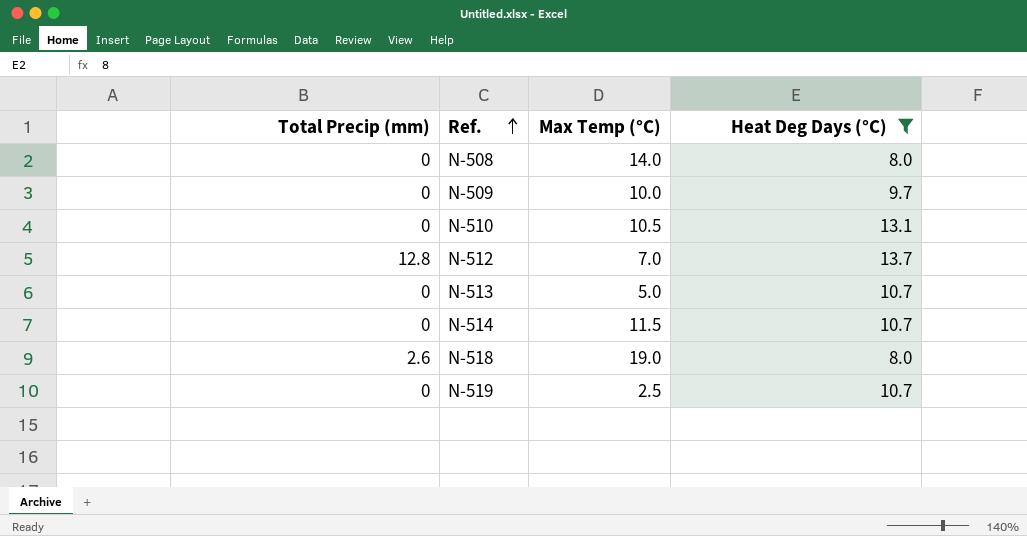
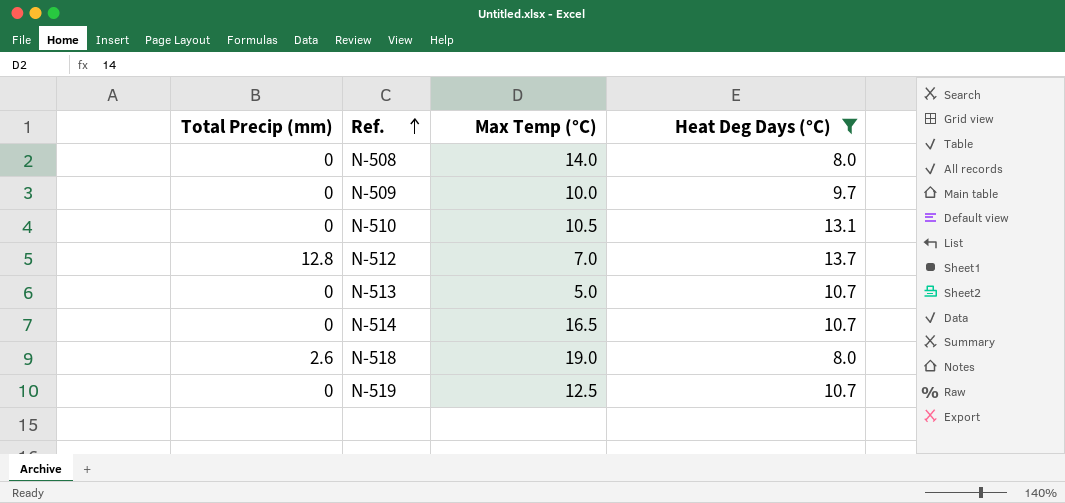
N-514 | Max Temp (°C): 11.5 -> 16.5
N-519 | Max Temp (°C): 2.5 -> 12.5

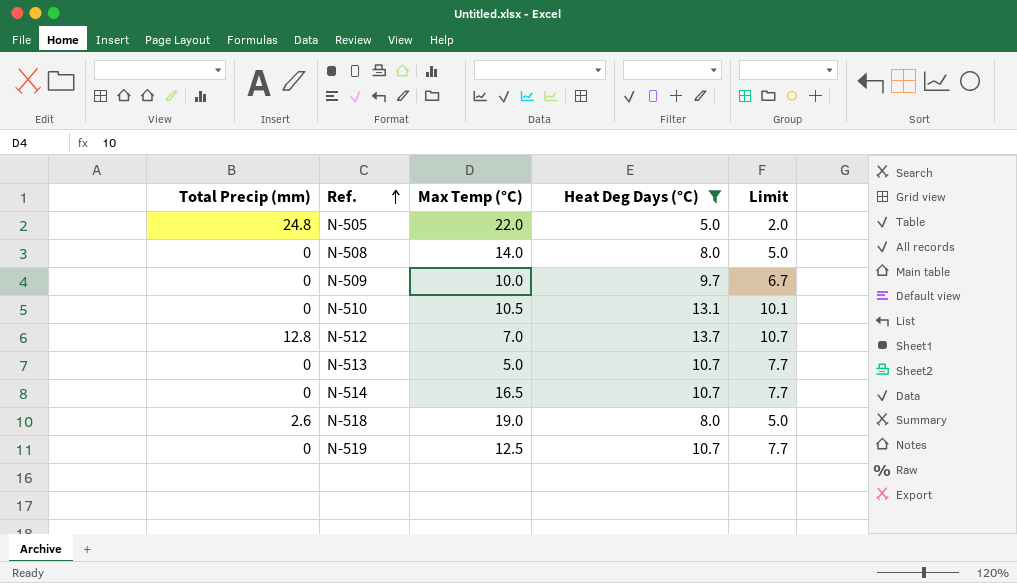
column Limit | formula: none -> [Heat Deg Days (°C)] - 3
row N-505: none -> 24.8 | 22.0 | 5.0 | 2.0

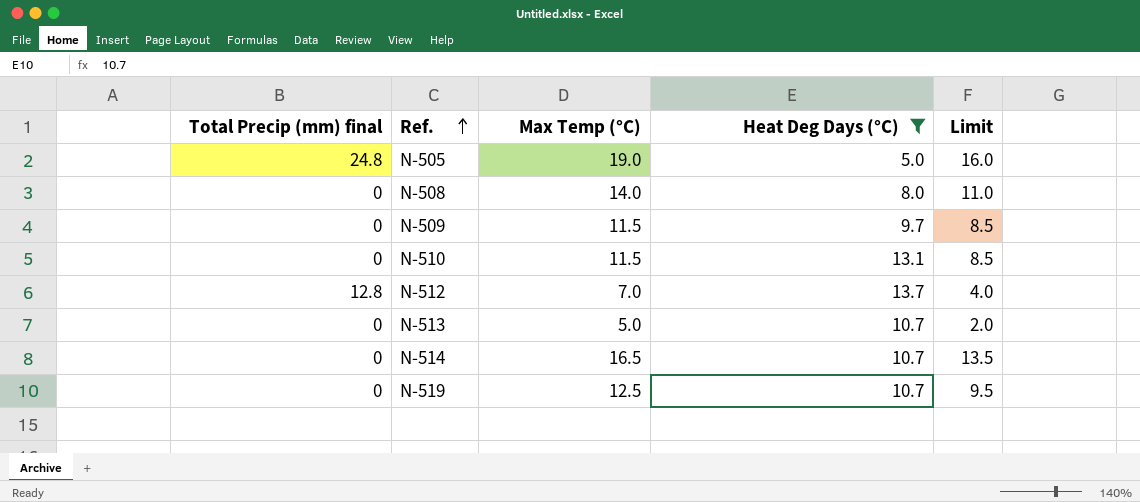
column name: Total Precip (mm) -> Total Precip (mm) final
column Limit | formula: [Heat Deg Days (°C)] - 3 -> [Max Temp (°C)] - 3
row N-518: 2.6 | 19.0 | 8.0 | 5.0 -> none
N-505 | Max Temp (°C): 22.0 -> 19.0
N-509 | Max Temp (°C): 10.0 -> 11.5
N-510 | Max Temp (°C): 10.5 -> 11.5

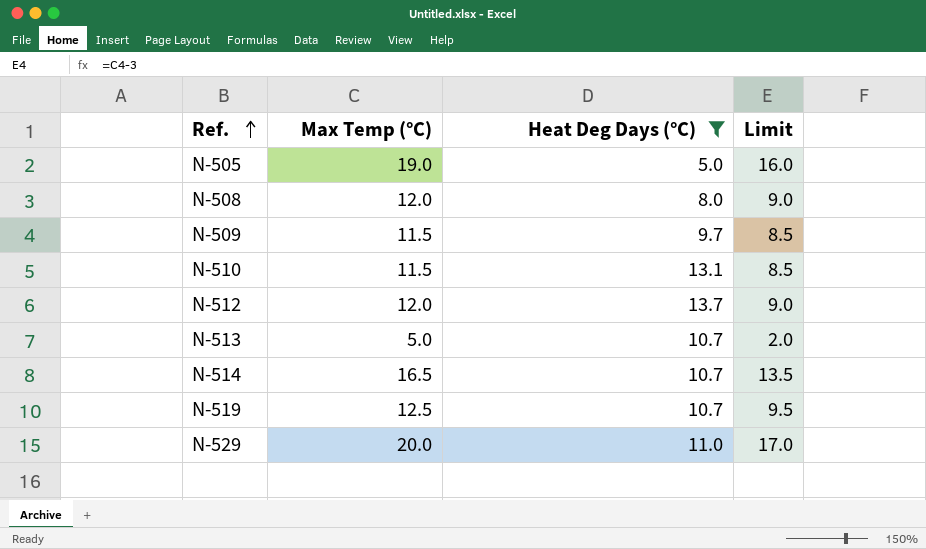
column Total Precip (mm) final | position: 1 -> none
N-508 | Max Temp (°C): 14.0 -> 12.0
N-508 | Limit: 11.0 -> 9.0
N-512 | Max Temp (°C): 7.0 -> 12.0
N-512 | Limit: 4.0 -> 9.0
row N-529: none -> 20.0 | 11.0 | 17.0

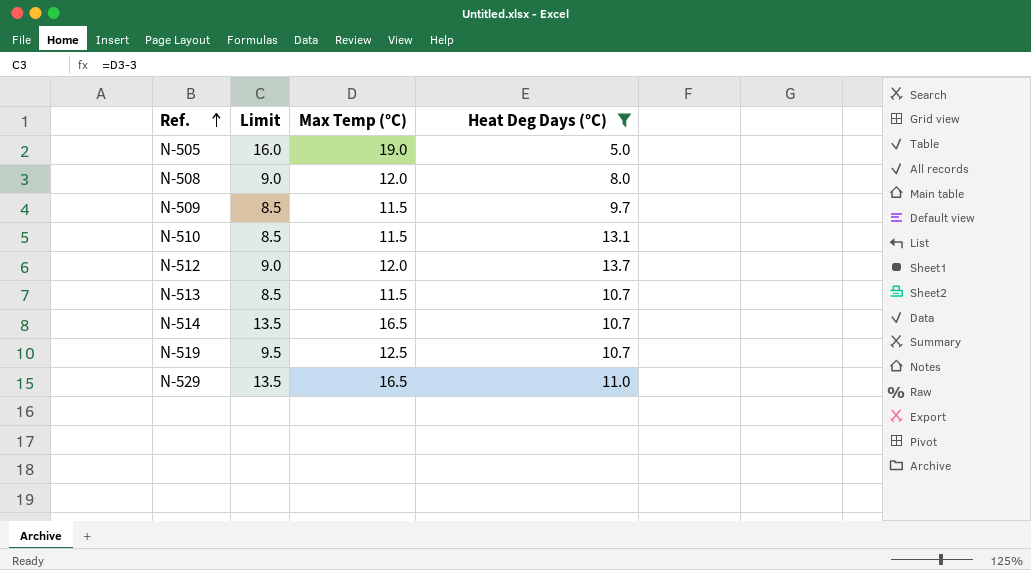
column Limit | position: 4 -> 2
N-513 | Limit: 2.0 -> 8.5
N-513 | Max Temp (°C): 5.0 -> 11.5
N-529 | Limit: 17.0 -> 13.5
N-529 | Max Temp (°C): 20.0 -> 16.5

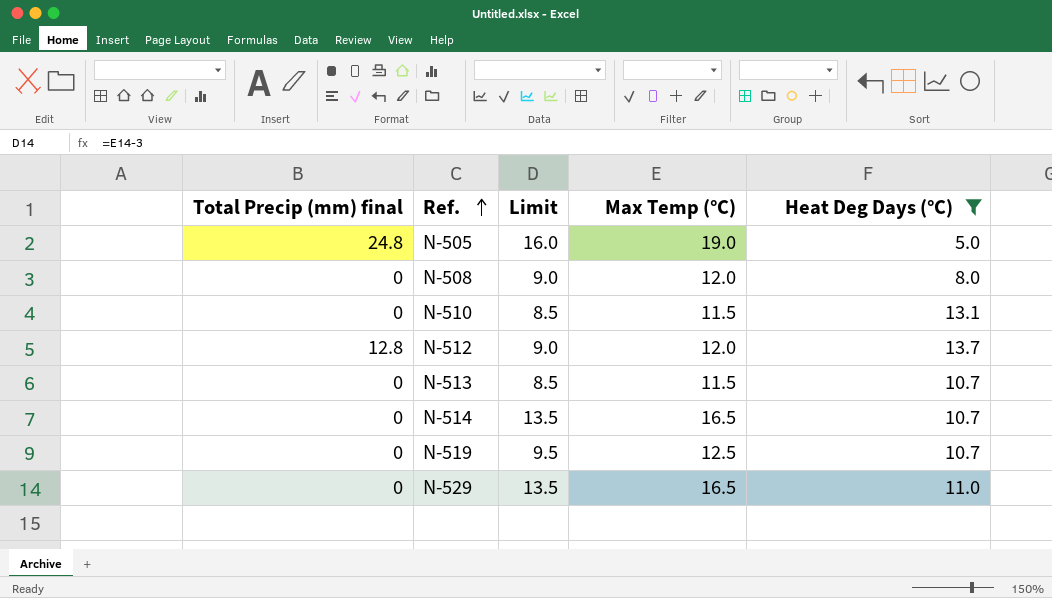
column Total Precip (mm) final | position: none -> 1
row N-509: 8.5 | 11.5 | 9.7 -> none

